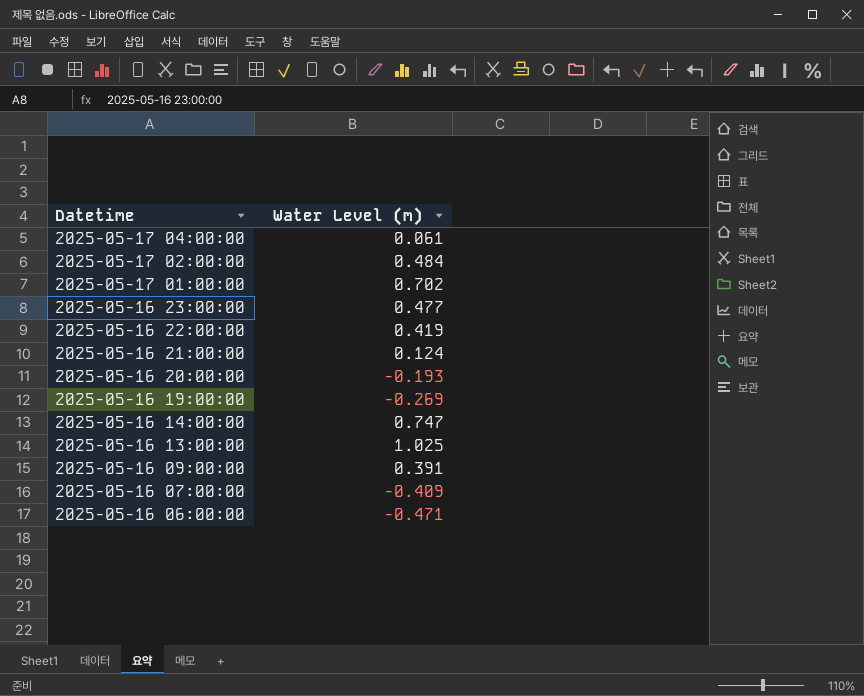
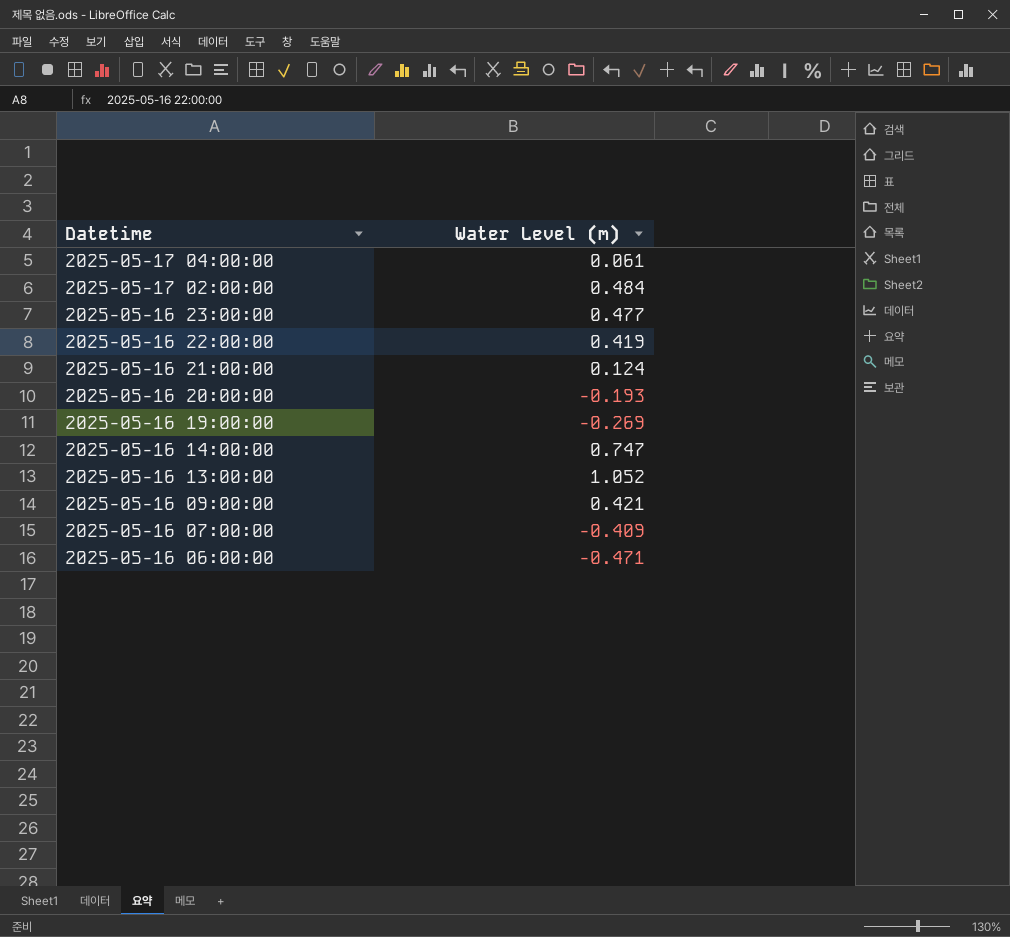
row 2025-05-17 01:00:00: 0.702 -> none
2025-05-16 13:00:00 | Water Level (m): 1.025 -> 1.052
2025-05-16 09:00:00 | Water Level (m): 0.391 -> 0.421

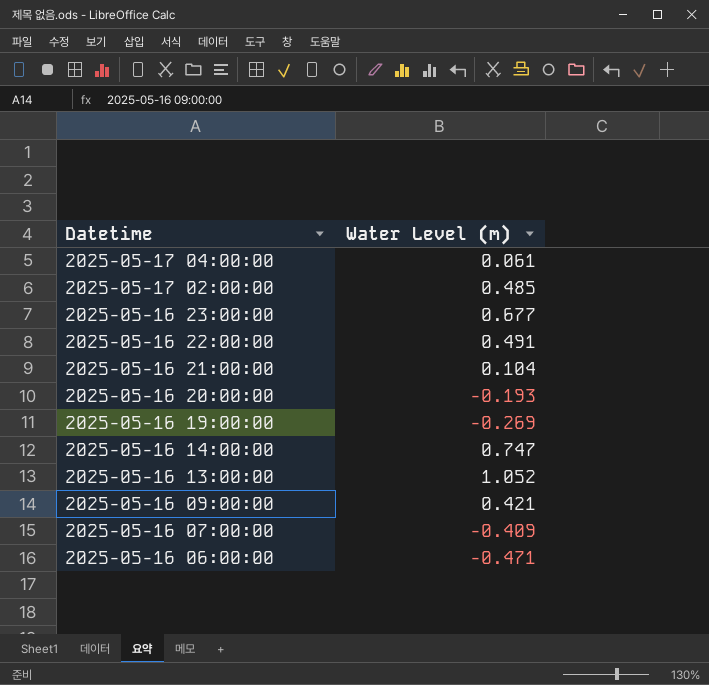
2025-05-17 02:00:00 | Water Level (m): 0.484 -> 0.485
2025-05-16 23:00:00 | Water Level (m): 0.477 -> 0.677
2025-05-16 22:00:00 | Water Level (m): 0.419 -> 0.491
2025-05-16 21:00:00 | Water Level (m): 0.124 -> 0.104

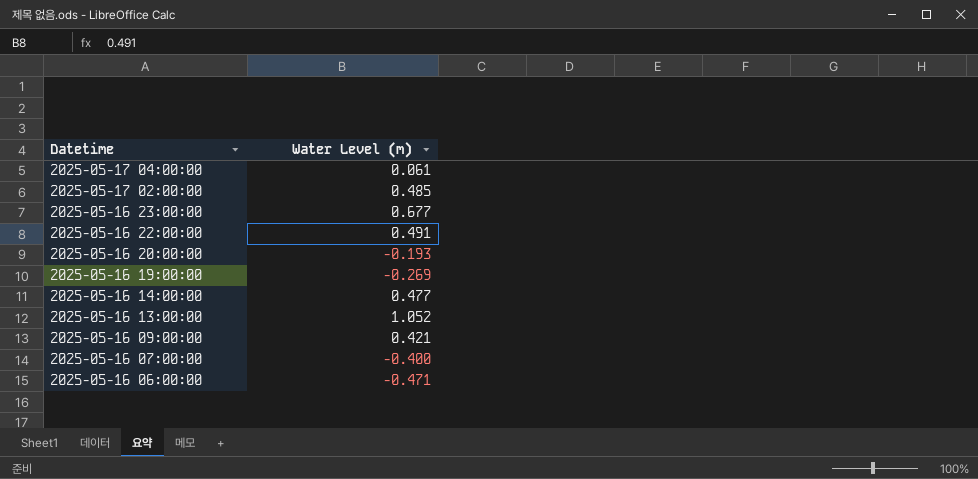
row 2025-05-16 21:00:00: 0.104 -> none
2025-05-16 14:00:00 | Water Level (m): 0.747 -> 0.477
2025-05-16 07:00:00 | Water Level (m): -0.409 -> -0.400

